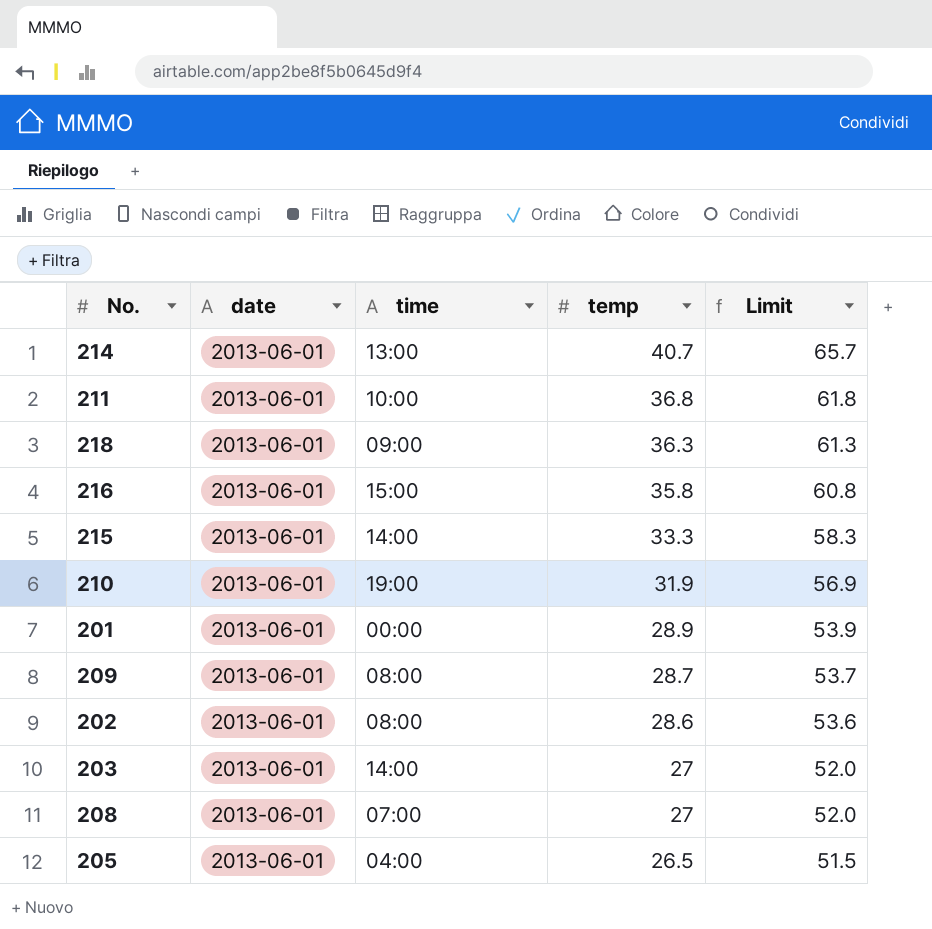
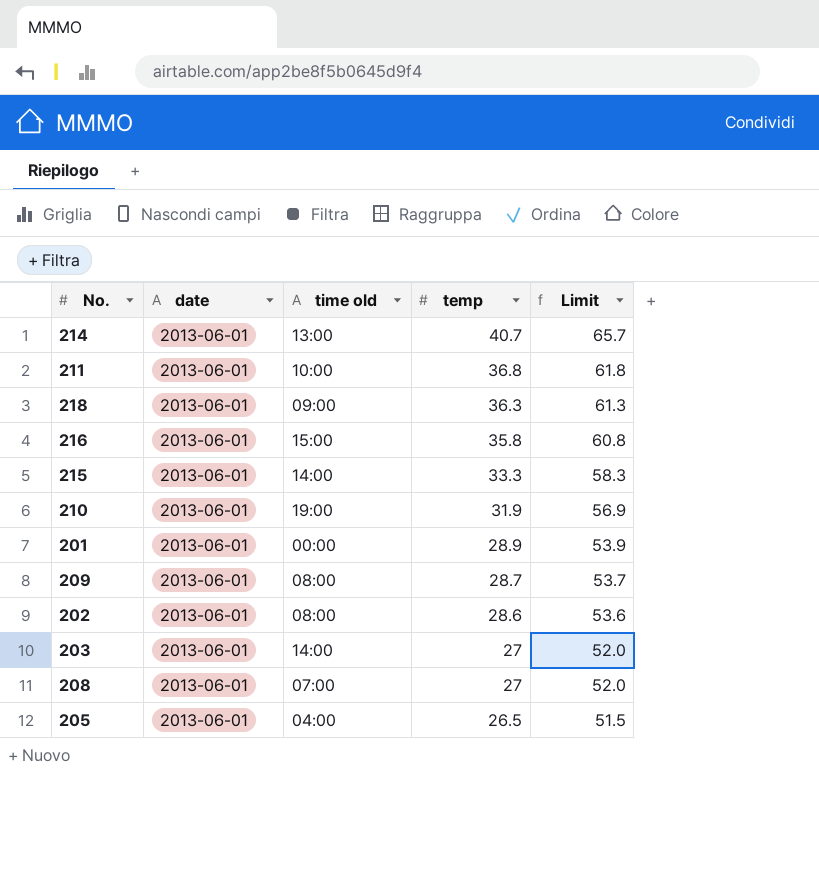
column name: time -> time old

